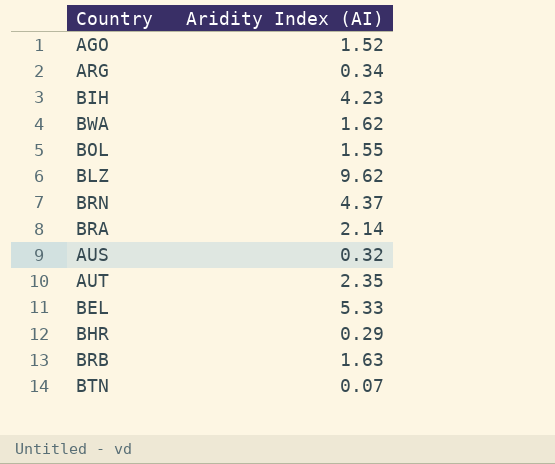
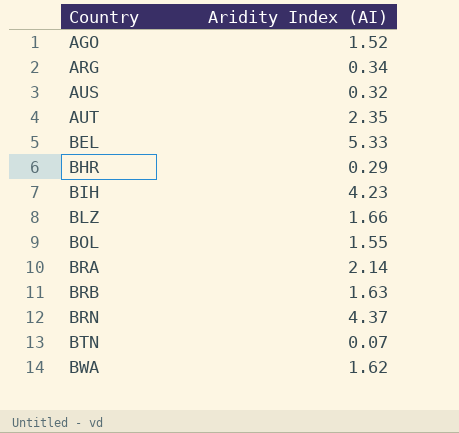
row order: none -> Country ascending
BLZ | Aridity Index (AI): 9.62 -> 1.66

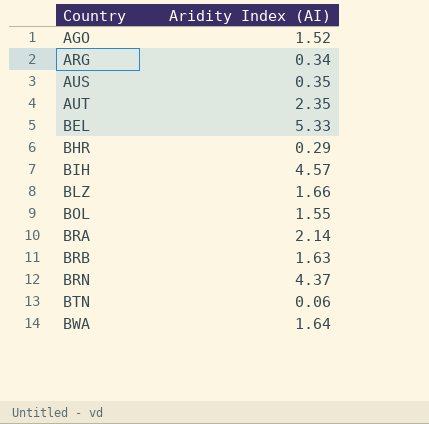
AUS | Aridity Index (AI): 0.32 -> 0.35
BIH | Aridity Index (AI): 4.23 -> 4.57
BTN | Aridity Index (AI): 0.07 -> 0.06
BWA | Aridity Index (AI): 1.62 -> 1.64

